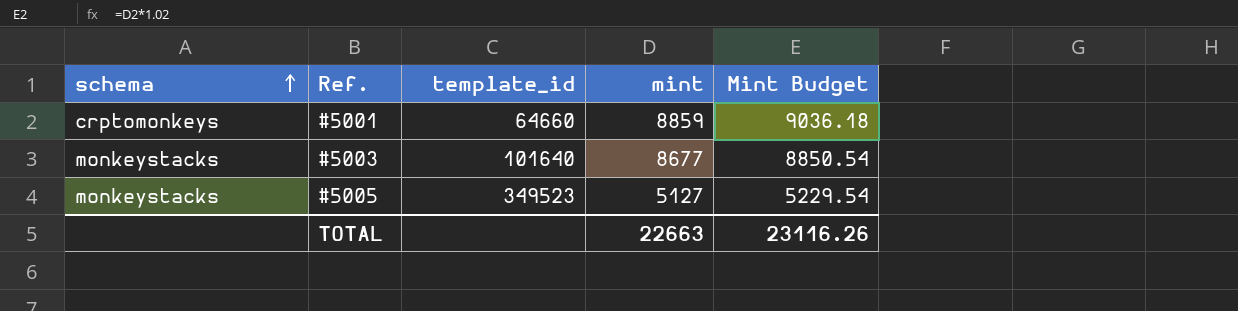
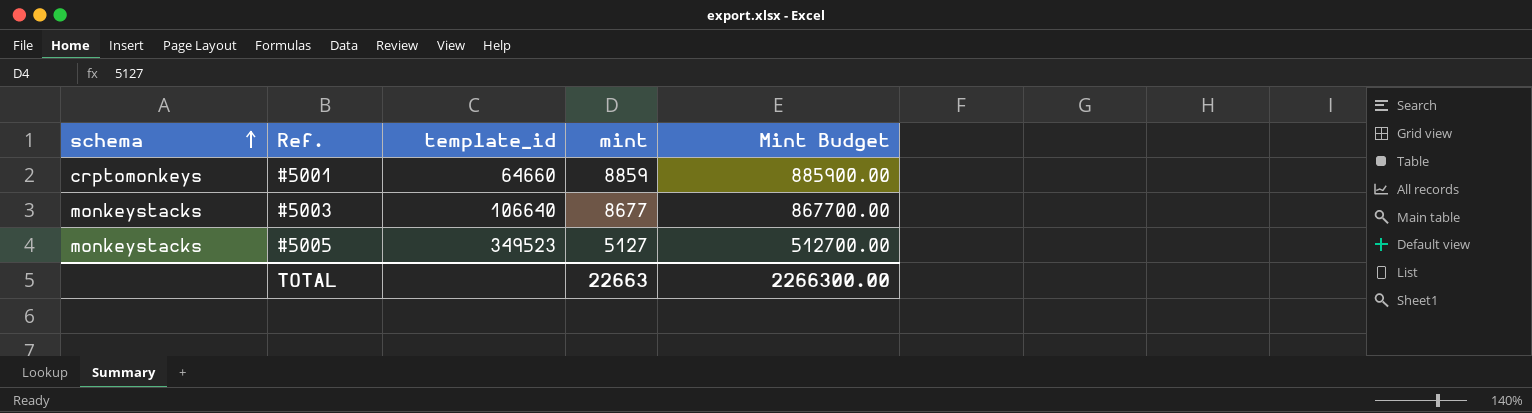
column Mint Budget | formula: [mint] * 1.02 -> [mint] * 100
#5003 | template_id: 101640 -> 106640
TOTAL | Mint Budget: 23116.26 -> 2266300.00

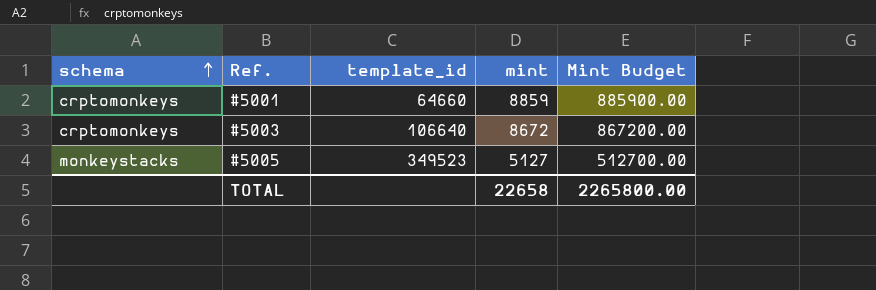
#5003 | schema: monkeystacks -> crptomonkeys
#5003 | mint: 8677 -> 8672
#5003 | Mint Budget: 867700.00 -> 867200.00
TOTAL | mint: 22663 -> 22658
TOTAL | Mint Budget: 2266300.00 -> 2265800.00

